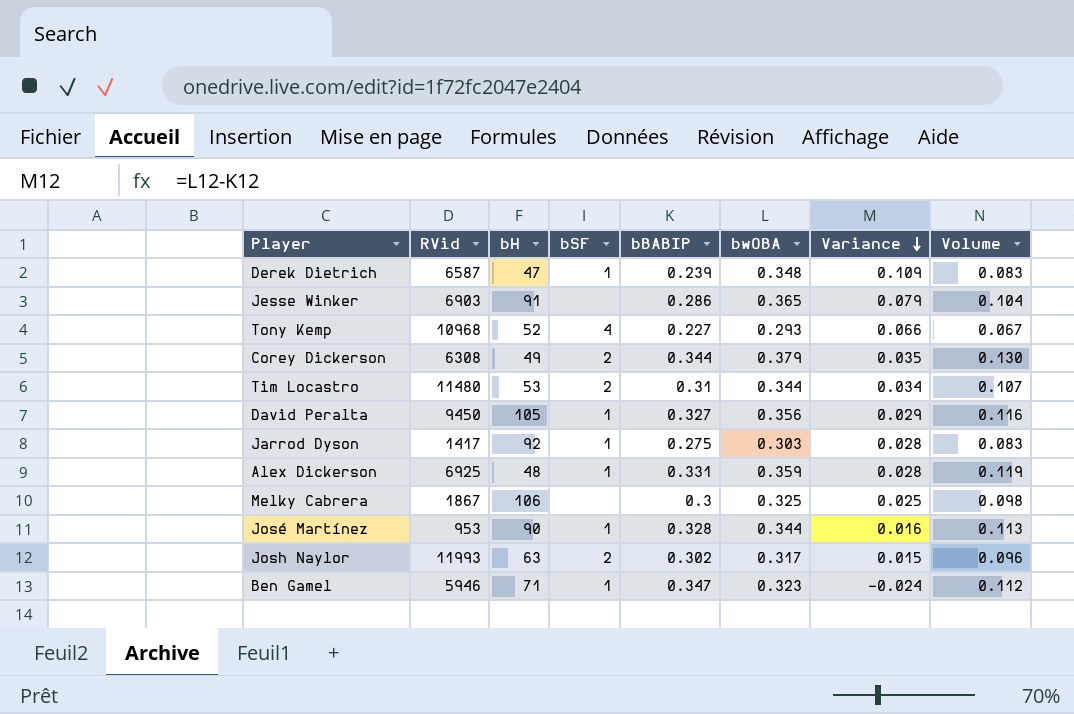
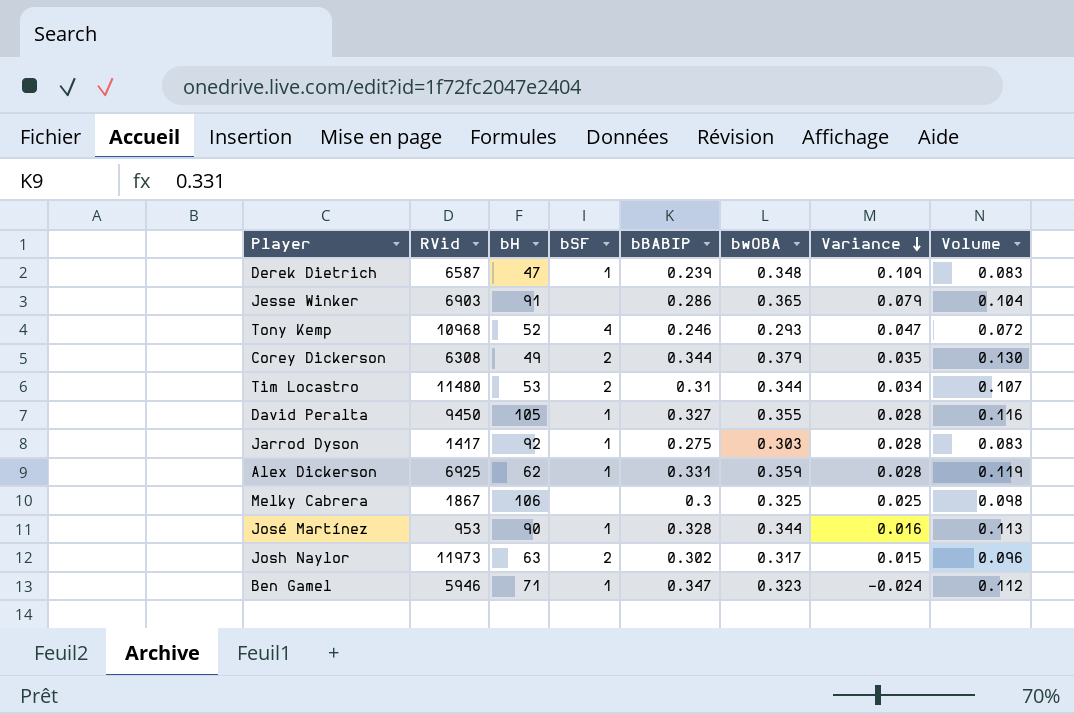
Tony Kemp | bBABIP: 0.227 -> 0.246
Tony Kemp | Variance: 0.066 -> 0.047
Tony Kemp | Volume: 0.067 -> 0.072
David Peralta | bwOBA: 0.356 -> 0.355
David Peralta | Variance: 0.029 -> 0.028
Alex Dickerson | bH: 48 -> 62
Josh Naylor | RVid: 11993 -> 11973

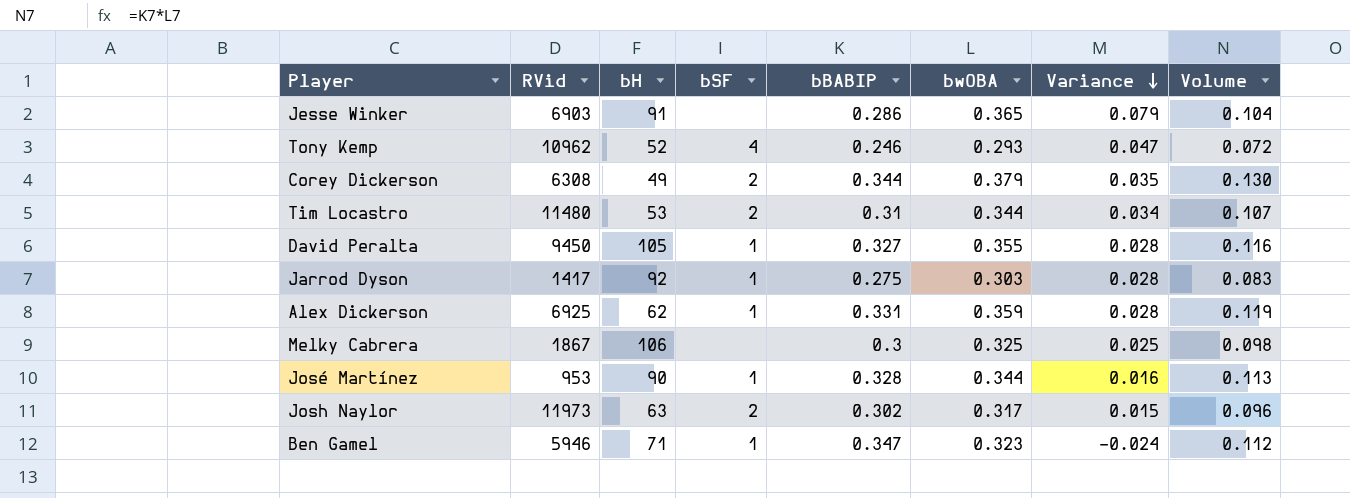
row Derek Dietrich: 6587 | 47 | 1 | 0.239 | 0.348 | 0.109 | 0.083 -> none
Tony Kemp | RVid: 10968 -> 10962

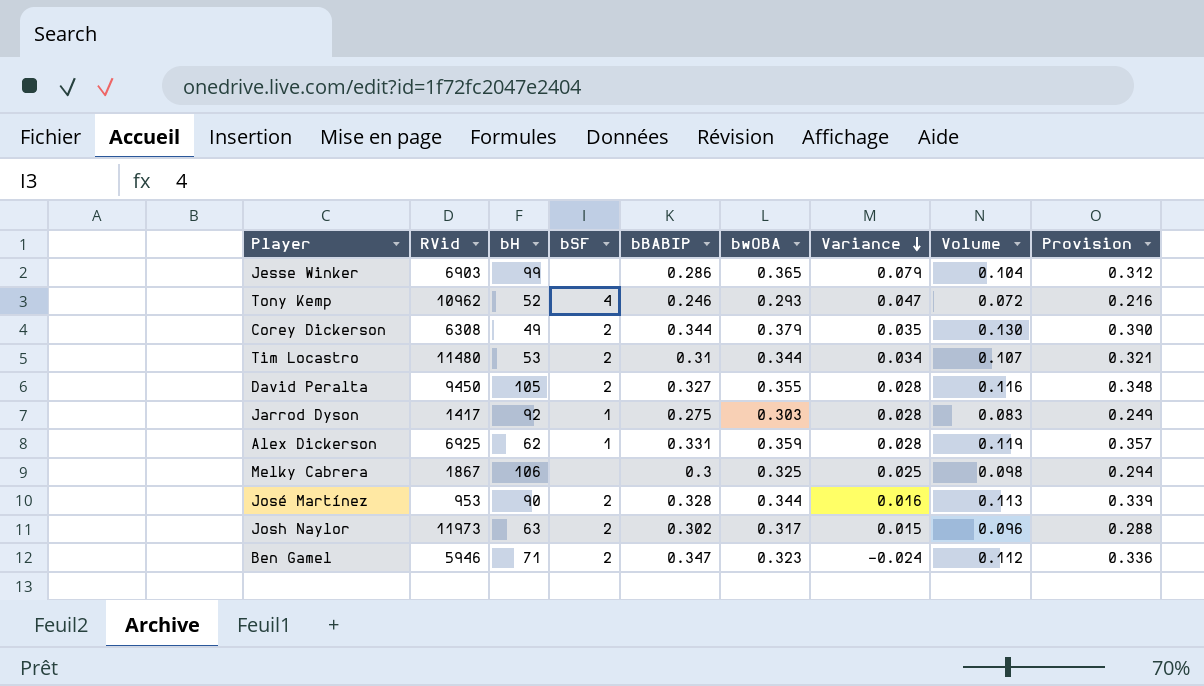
column Provision | formula: none -> [Volume] * 3
Jesse Winker | bH: 91 -> 99
David Peralta | bSF: 1 -> 2
José Martínez | bSF: 1 -> 2
Ben Gamel | bSF: 1 -> 2

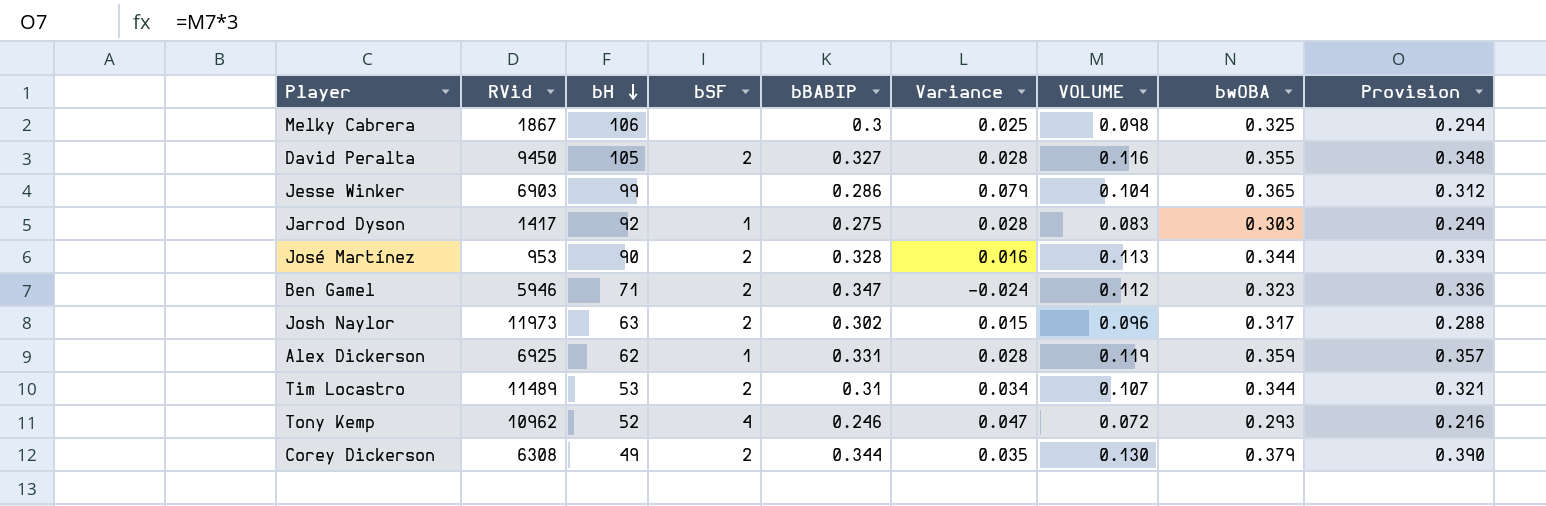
row order: Variance descending -> bH descending
column name: Volume -> VOLUME
column bwOBA | position: 6 -> 8
Tim Locastro | RVid: 11480 -> 11489

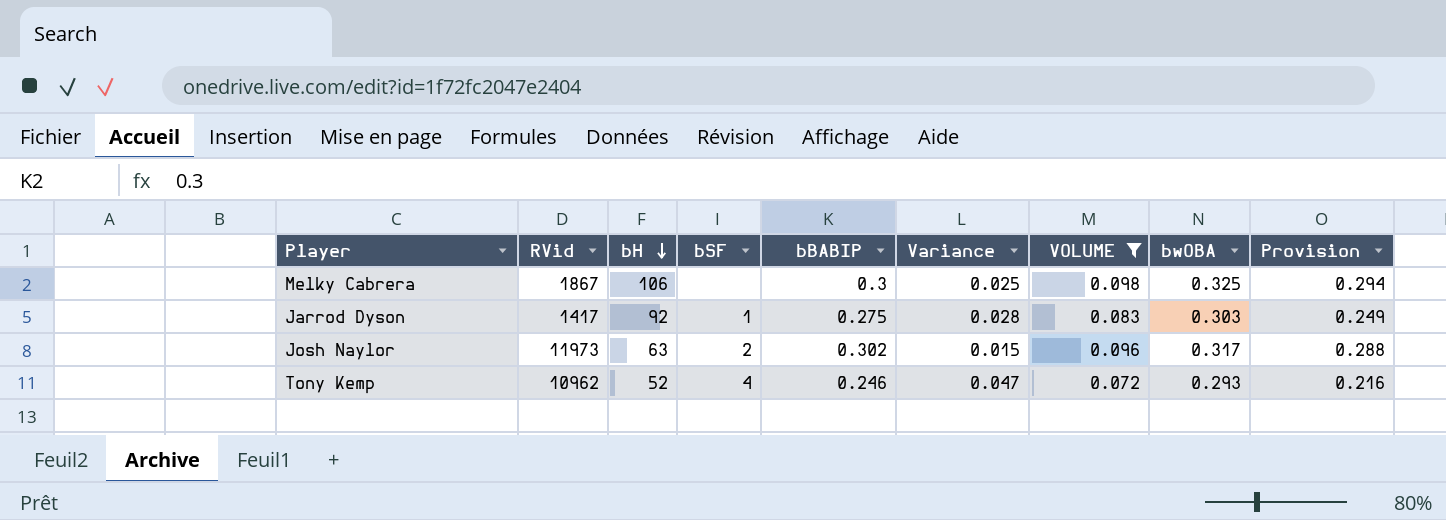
filter: none -> VOLUME <= 0.098

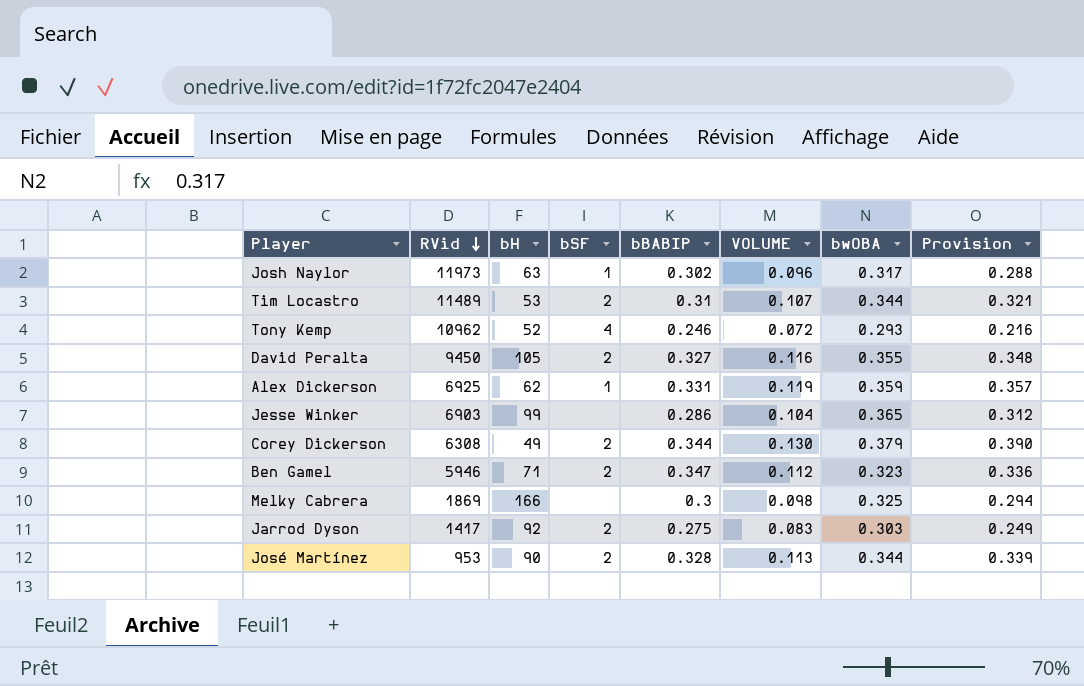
filter: VOLUME <= 0.098 -> none
row order: bH descending -> RVid descending
column Variance | formula: [bwOBA] - [bBABIP] -> none
Josh Naylor | bSF: 2 -> 1
Melky Cabrera | RVid: 1867 -> 1869
Melky Cabrera | bH: 106 -> 166
Jarrod Dyson | bSF: 1 -> 2

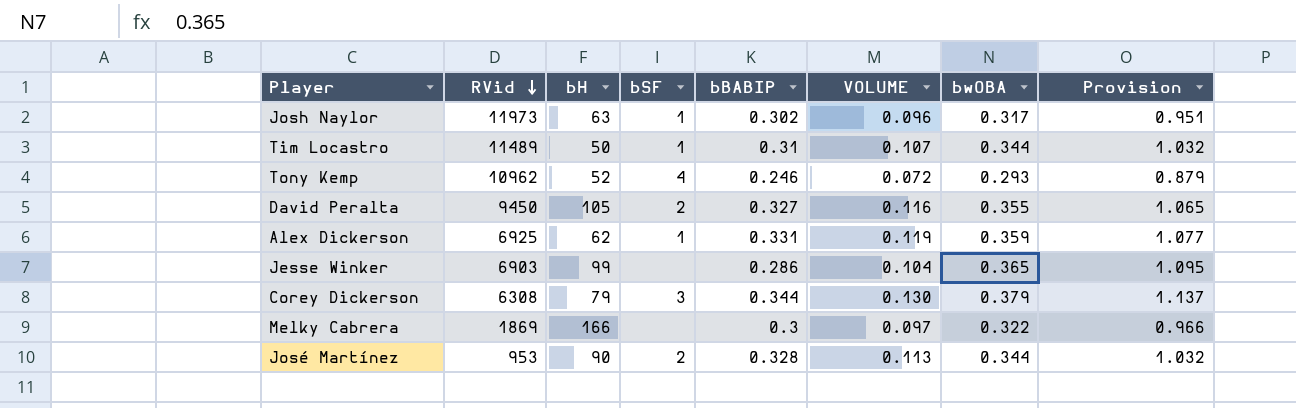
column Provision | formula: [VOLUME] * 3 -> [bwOBA] * 3
row Ben Gamel: 5946 | 71 | 2 | 0.347 | 0.112 | 0.323 | 0.336 -> none
row Jarrod Dyson: 1417 | 92 | 2 | 0.275 | 0.083 | 0.303 | 0.249 -> none
Tim Locastro | bH: 53 -> 50
Tim Locastro | bSF: 2 -> 1
Corey Dickerson | bH: 49 -> 79
Corey Dickerson | bSF: 2 -> 3
Melky Cabrera | VOLUME: 0.098 -> 0.097
Melky Cabrera | bwOBA: 0.325 -> 0.322

